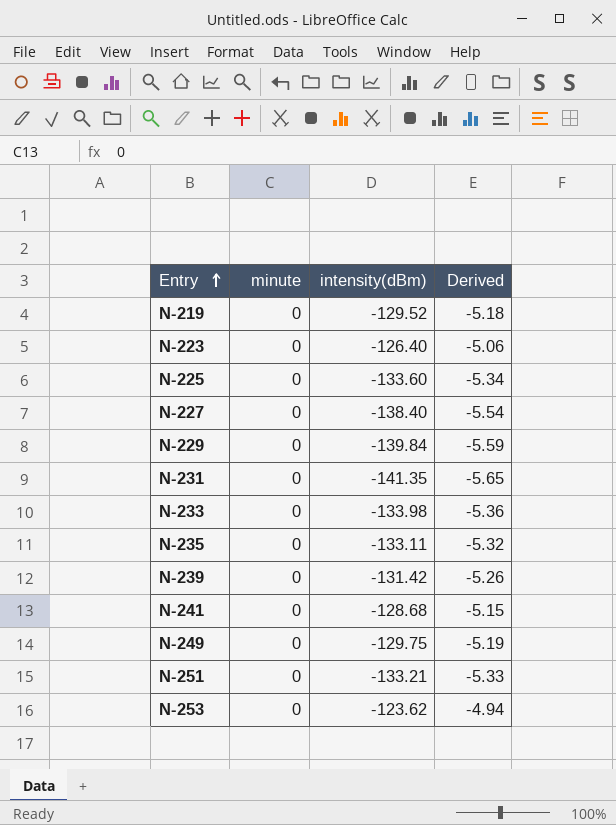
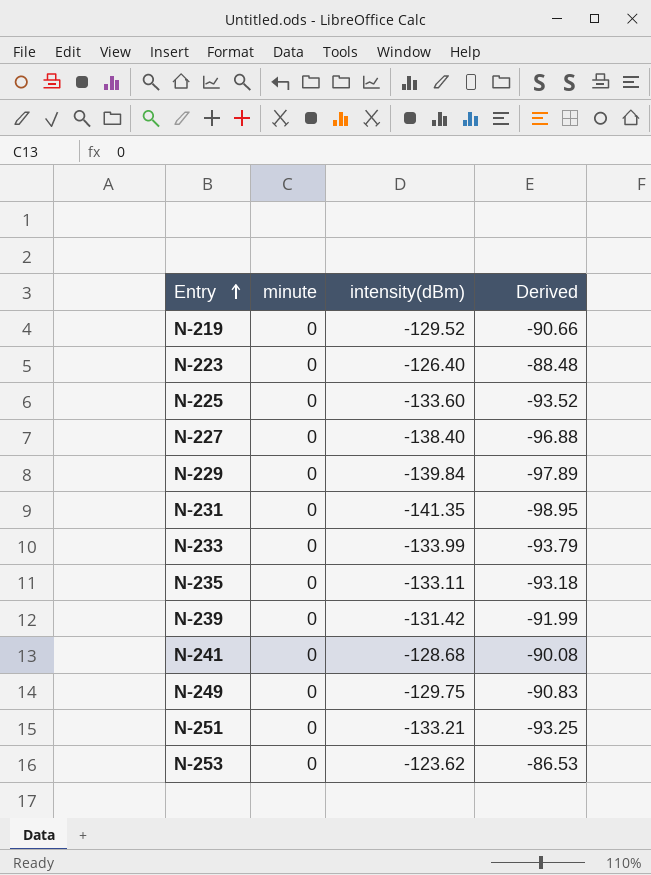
column Derived | formula: [intensity(dBm)] * 0.04 -> [intensity(dBm)] * 0.7
N-233 | intensity(dBm): -133.98 -> -133.99

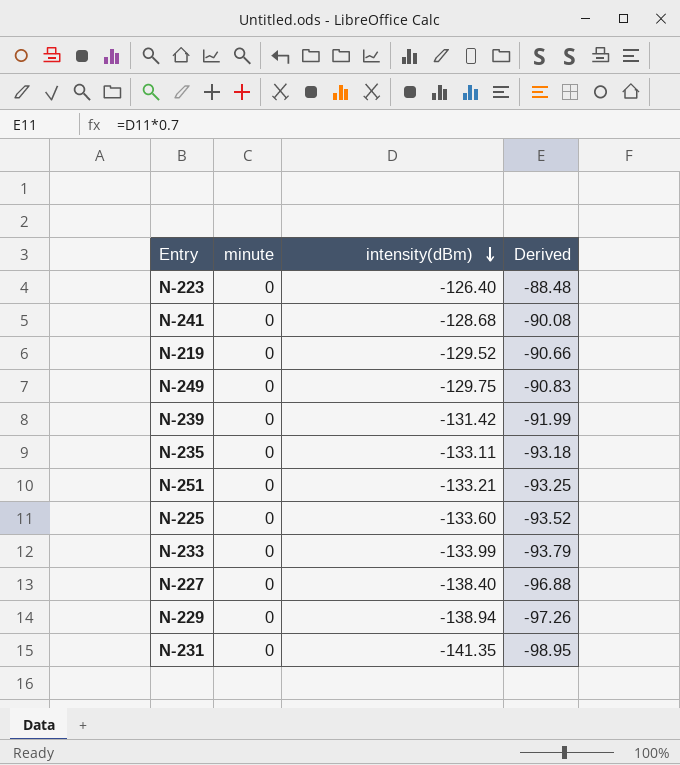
row order: Entry ascending -> intensity(dBm) descending
row N-253: 0 | -123.62 | -86.53 -> none
N-229 | intensity(dBm): -139.84 -> -138.94
N-229 | Derived: -97.89 -> -97.26

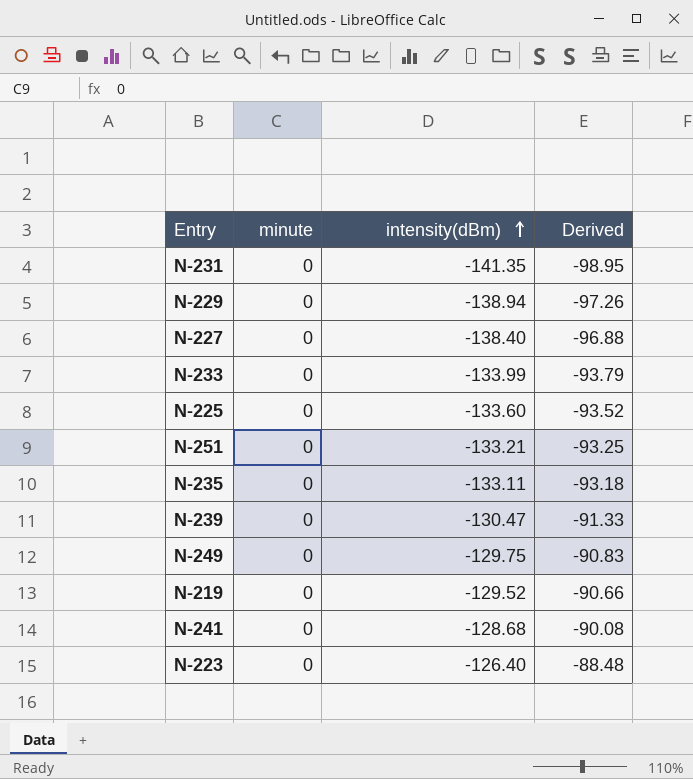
row order: intensity(dBm) descending -> intensity(dBm) ascending
N-239 | intensity(dBm): -131.42 -> -130.47
N-239 | Derived: -91.99 -> -91.33

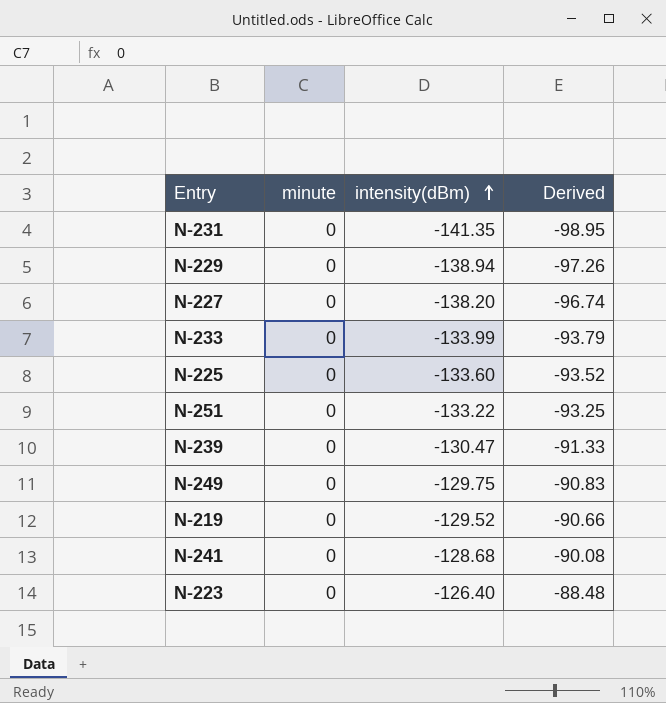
row N-235: 0 | -133.11 | -93.18 -> none
N-227 | intensity(dBm): -138.40 -> -138.20
N-227 | Derived: -96.88 -> -96.74
N-251 | intensity(dBm): -133.21 -> -133.22

